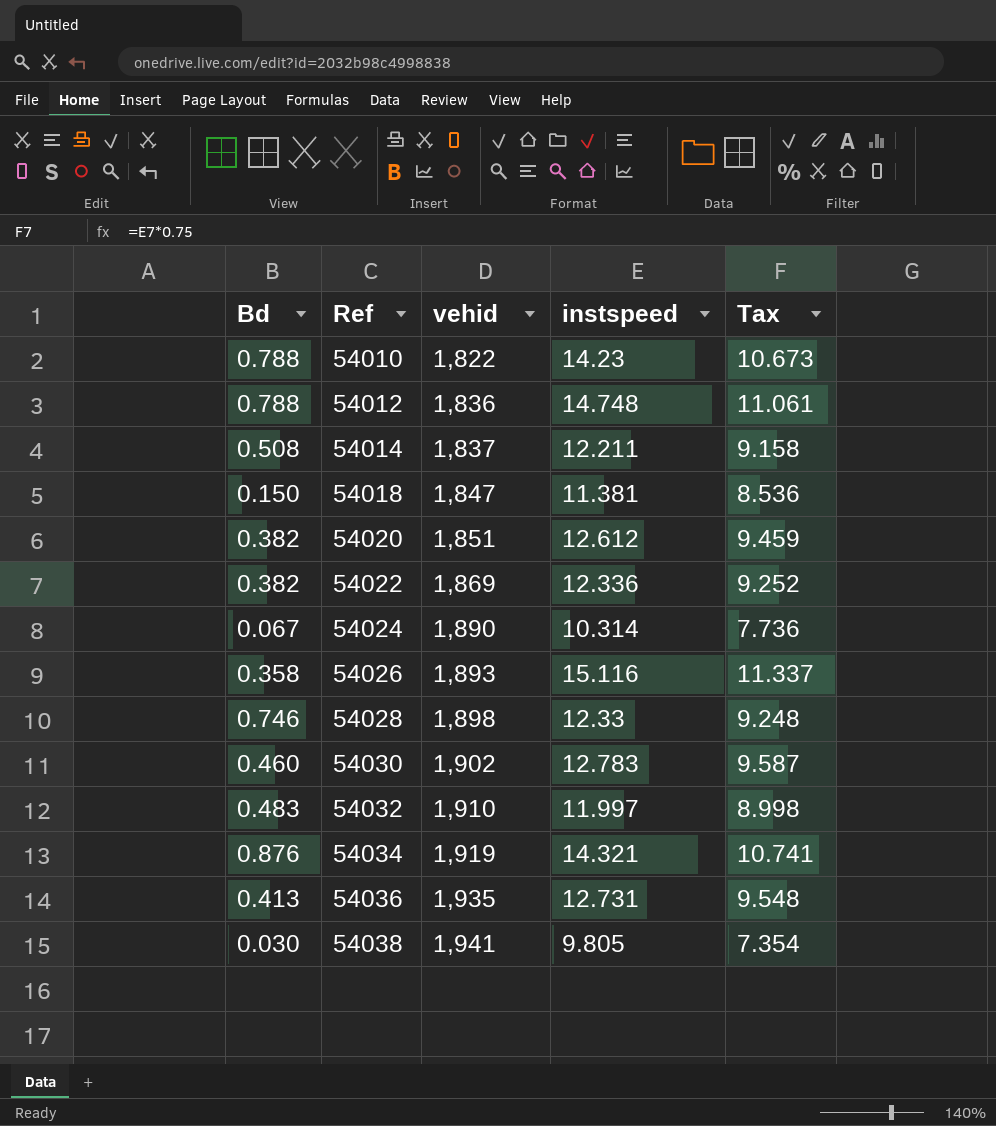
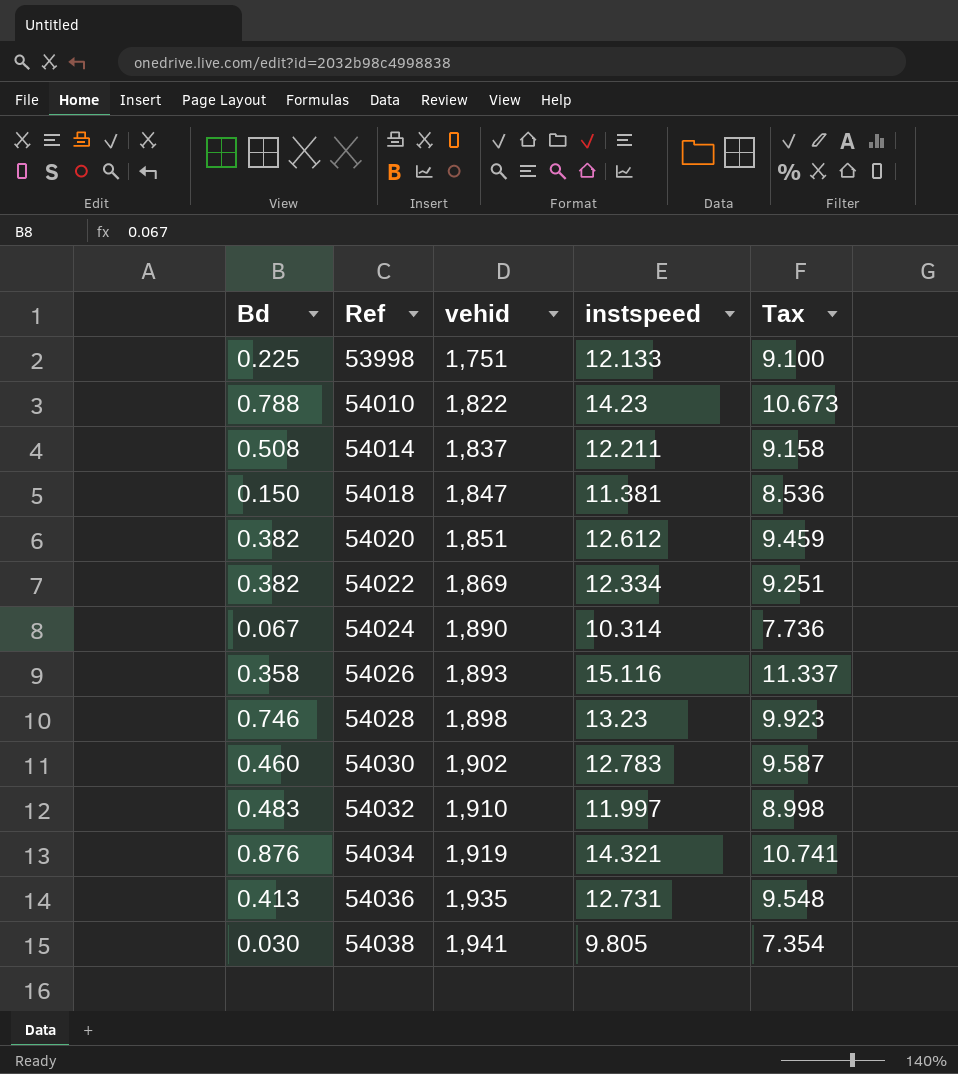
row 54012: 0.788 | 1,836 | 14.748 | 11.061 -> none
row 53998: none -> 0.225 | 1,751 | 12.133 | 9.100
54022 | instspeed: 12.336 -> 12.334
54022 | Tax: 9.252 -> 9.251
54028 | instspeed: 12.33 -> 13.23
54028 | Tax: 9.248 -> 9.923

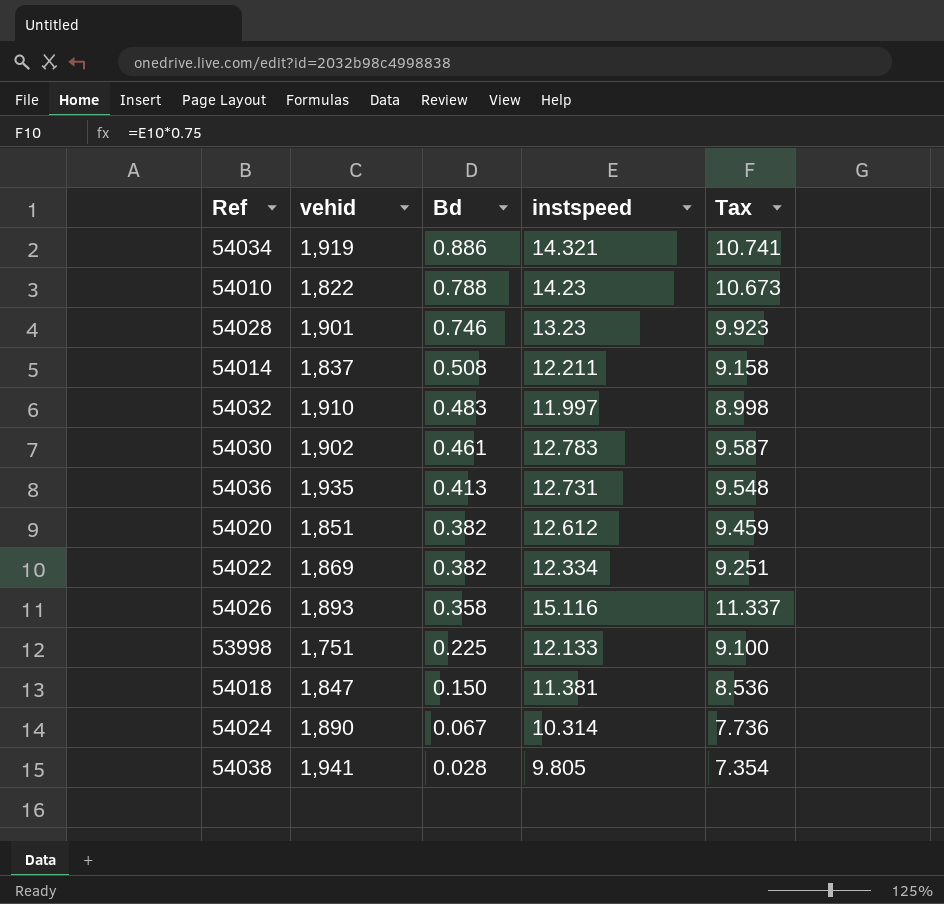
row order: Ref ascending -> Bd descending
column Bd | position: 1 -> 3
54034 | Bd: 0.876 -> 0.886
54028 | vehid: 1,898 -> 1,901
54030 | Bd: 0.460 -> 0.461
54038 | Bd: 0.030 -> 0.028

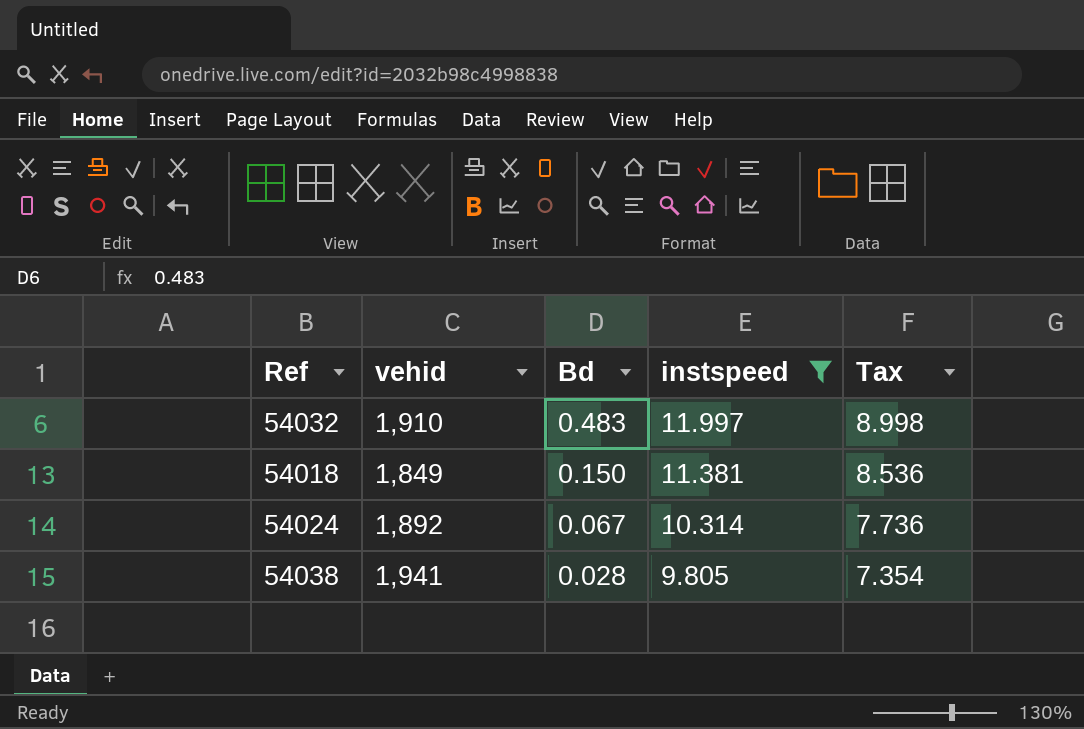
filter: none -> instspeed <= 11.997
54018 | vehid: 1,847 -> 1,849
54024 | vehid: 1,890 -> 1,892

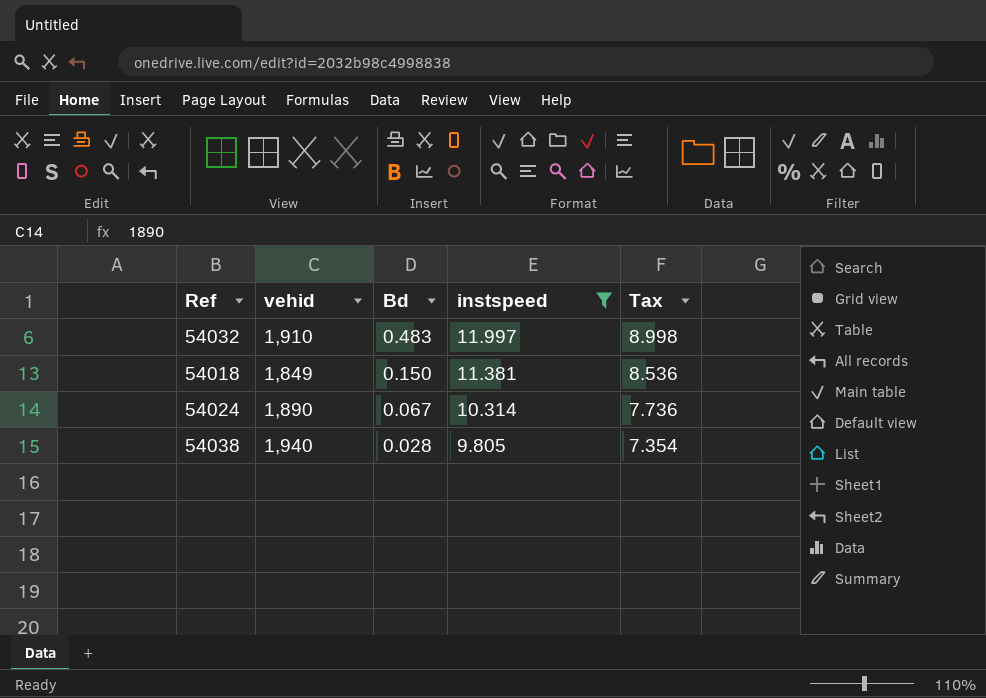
54024 | vehid: 1,892 -> 1,890
54038 | vehid: 1,941 -> 1,940

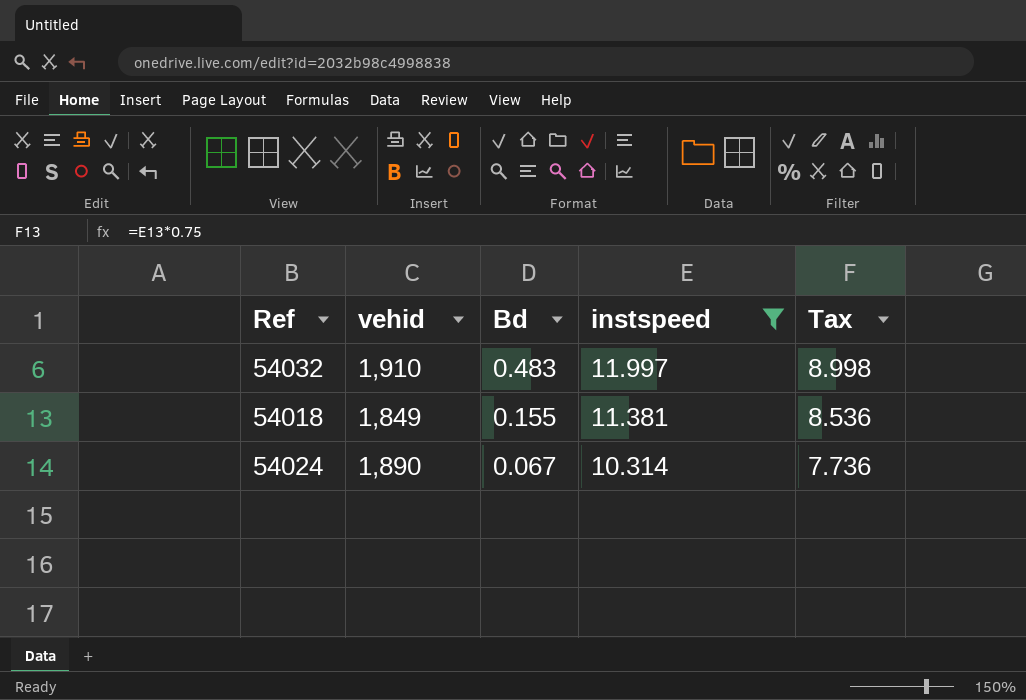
row 54038: 1,940 | 0.028 | 9.805 | 7.354 -> none
54018 | Bd: 0.150 -> 0.155

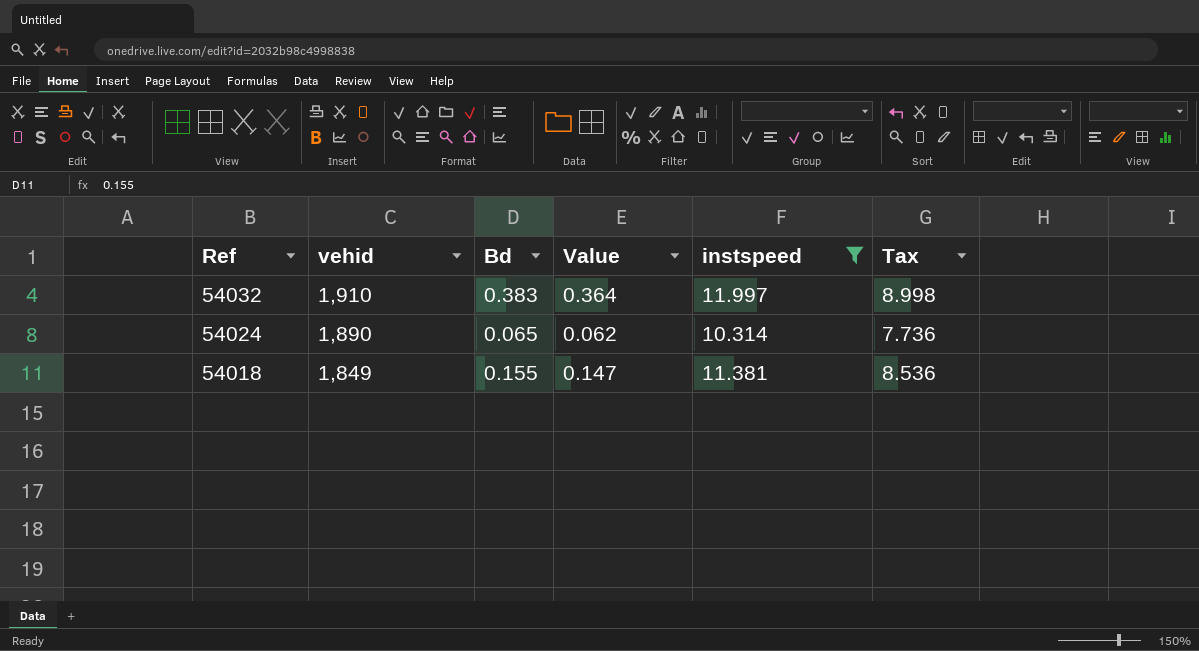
row order: Bd descending -> Ref descending
column Value | formula: none -> [Bd] * 0.95
54032 | Bd: 0.483 -> 0.383
54024 | Bd: 0.067 -> 0.065

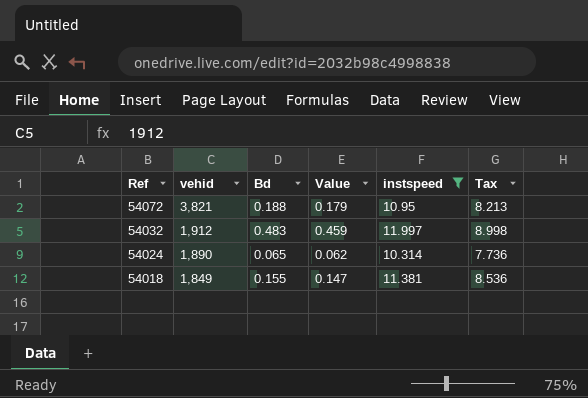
row 54072: none -> 3,821 | 0.188 | 0.179 | 10.95 | 8.213
54032 | vehid: 1,910 -> 1,912
54032 | Bd: 0.383 -> 0.483
54032 | Value: 0.364 -> 0.459

